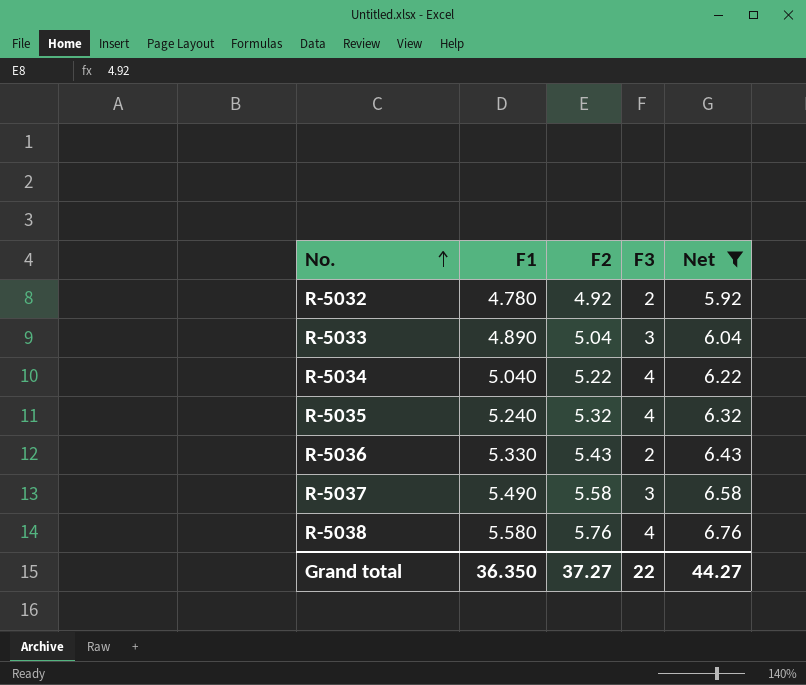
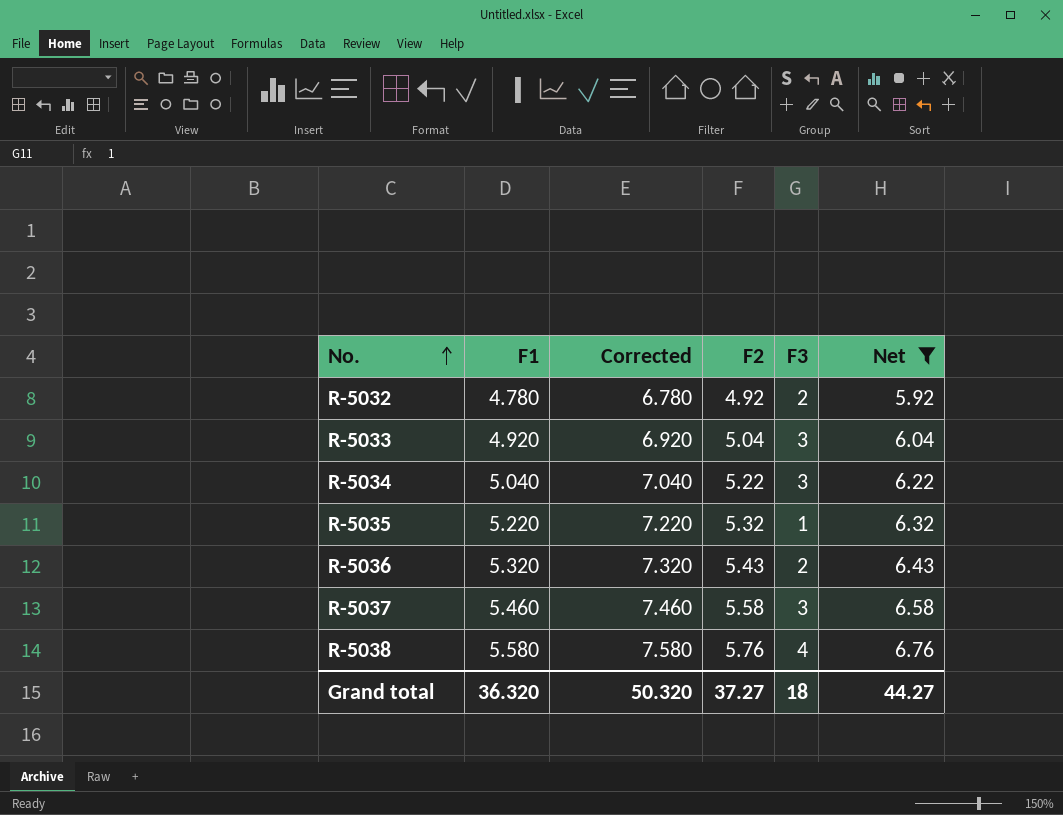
column Corrected | formula: none -> [F1] + 2
R-5033 | F1: 4.890 -> 4.920
R-5034 | F3: 4 -> 3
R-5035 | F1: 5.240 -> 5.220
R-5035 | F3: 4 -> 1
R-5036 | F1: 5.330 -> 5.320
R-5037 | F1: 5.490 -> 5.460
Grand total | F1: 36.350 -> 36.320
Grand total | F3: 22 -> 18

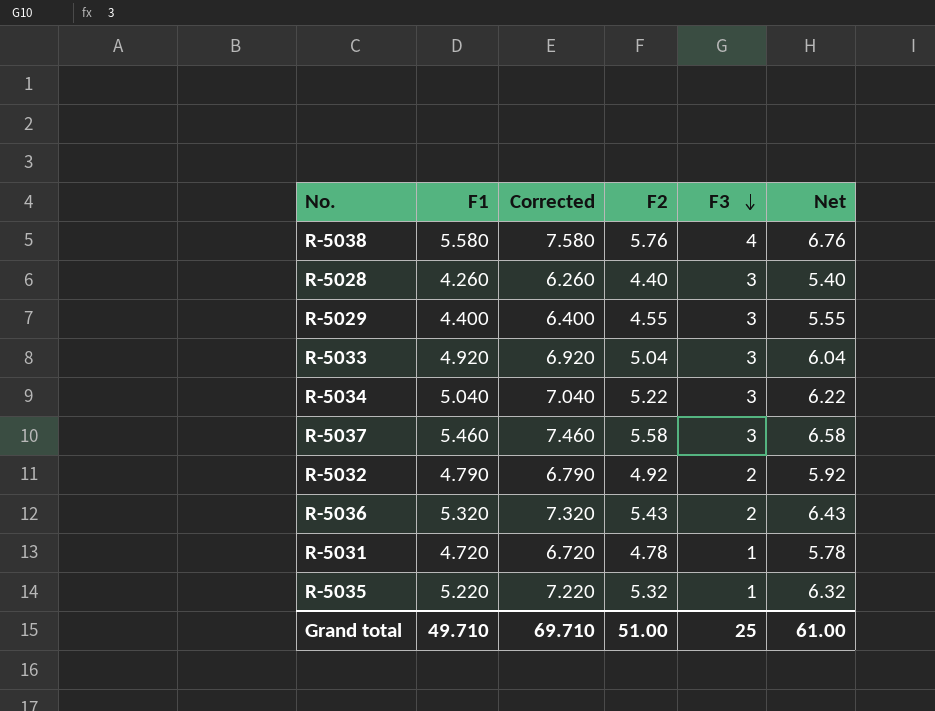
filter: Net >= 5.92 -> none
row order: No. ascending -> F3 descending
R-5032 | F1: 4.780 -> 4.790
R-5032 | Corrected: 6.780 -> 6.790
Grand total | F1: 36.320 -> 49.710
Grand total | Corrected: 50.320 -> 69.710
Grand total | F2: 37.27 -> 51.00
Grand total | F3: 18 -> 25
Grand total | Net: 44.27 -> 61.00

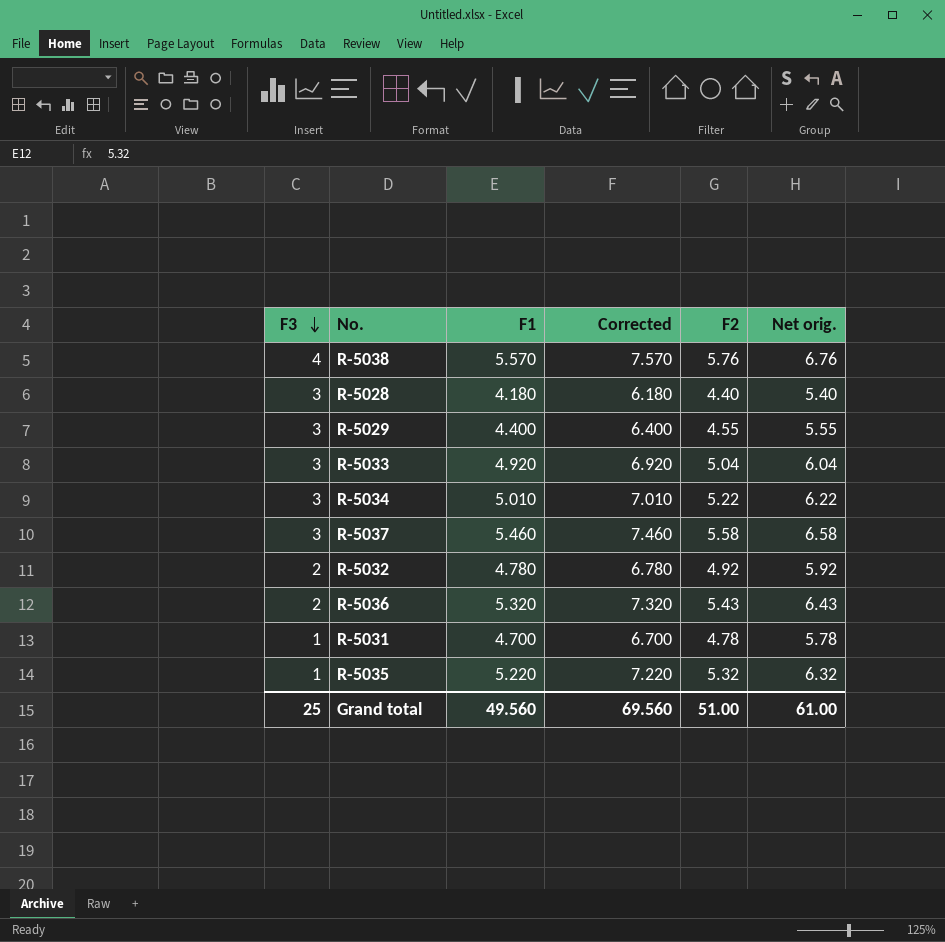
column F3 | position: 5 -> 1
column name: Net -> Net orig.
R-5038 | F1: 5.580 -> 5.570
R-5038 | Corrected: 7.580 -> 7.570
R-5028 | F1: 4.260 -> 4.180
R-5028 | Corrected: 6.260 -> 6.180
R-5034 | F1: 5.040 -> 5.010
R-5034 | Corrected: 7.040 -> 7.010
R-5032 | F1: 4.790 -> 4.780
R-5032 | Corrected: 6.790 -> 6.780
R-5031 | F1: 4.720 -> 4.700
R-5031 | Corrected: 6.720 -> 6.700
Grand total | F1: 49.710 -> 49.560
Grand total | Corrected: 69.710 -> 69.560

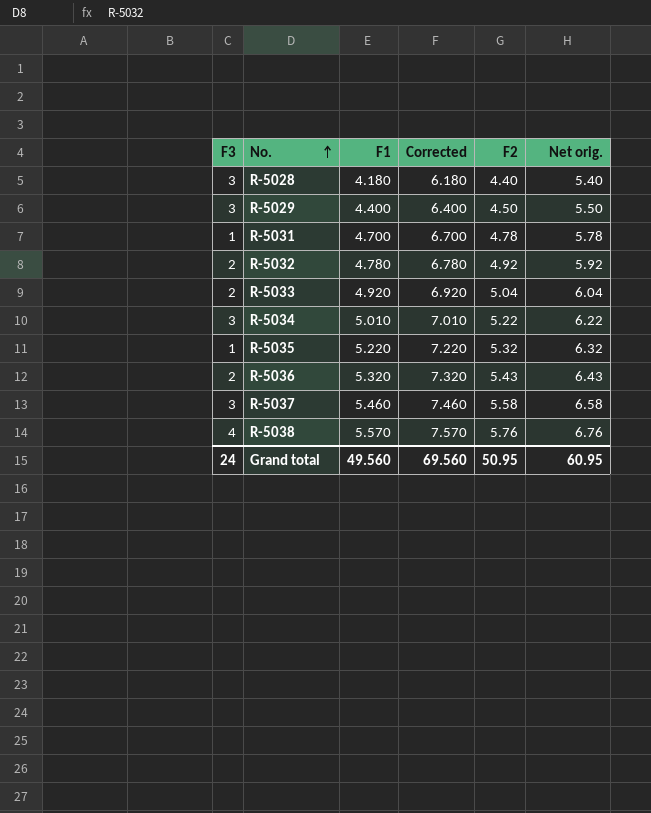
row order: F3 descending -> No. ascending
R-5029 | F2: 4.55 -> 4.50
R-5029 | Net orig.: 5.55 -> 5.50
R-5033 | F3: 3 -> 2
Grand total | F3: 25 -> 24
Grand total | F2: 51.00 -> 50.95
Grand total | Net orig.: 61.00 -> 60.95

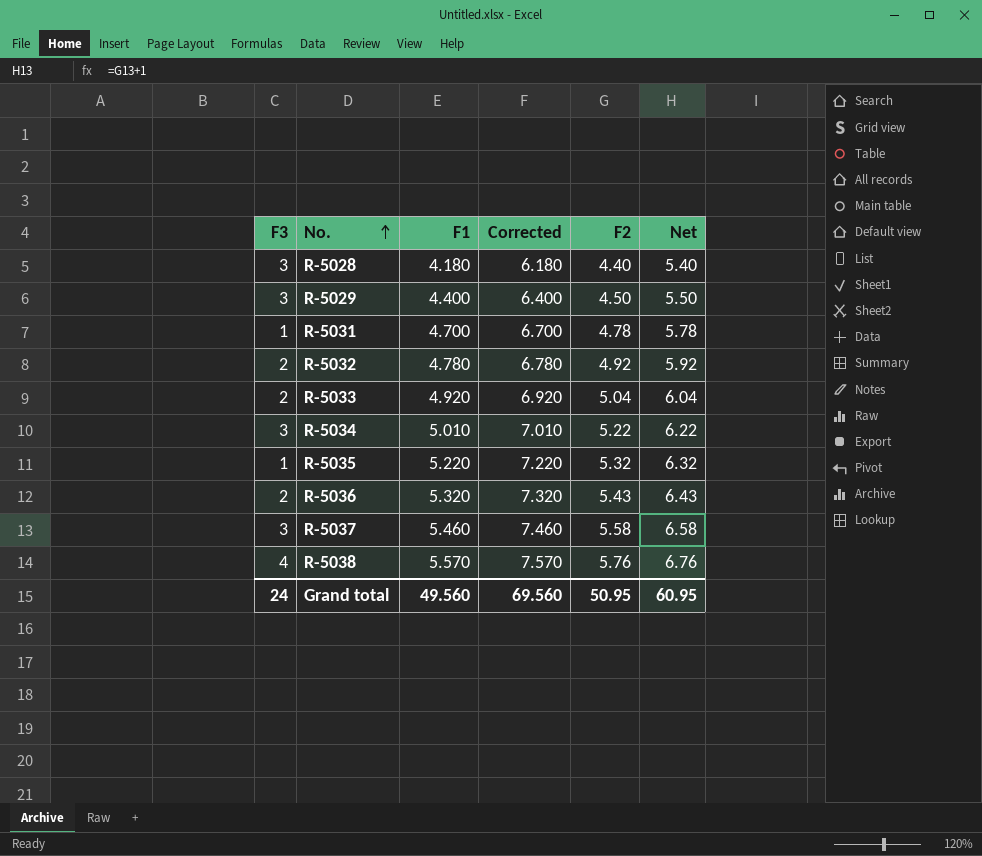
column name: Net orig. -> Net

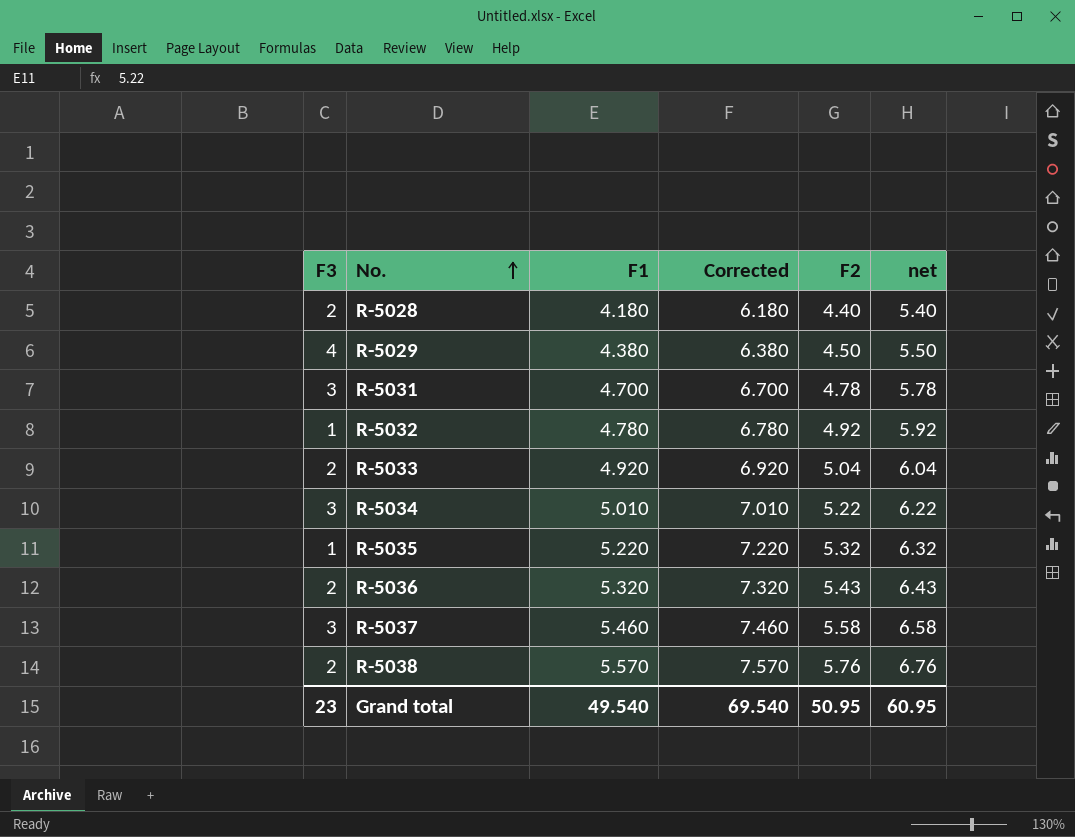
column name: Net -> net
R-5028 | F3: 3 -> 2
R-5029 | F3: 3 -> 4
R-5029 | F1: 4.400 -> 4.380
R-5029 | Corrected: 6.400 -> 6.380
R-5031 | F3: 1 -> 3
R-5032 | F3: 2 -> 1
R-5038 | F3: 4 -> 2
Grand total | F3: 24 -> 23
Grand total | F1: 49.560 -> 49.540
Grand total | Corrected: 69.560 -> 69.540

